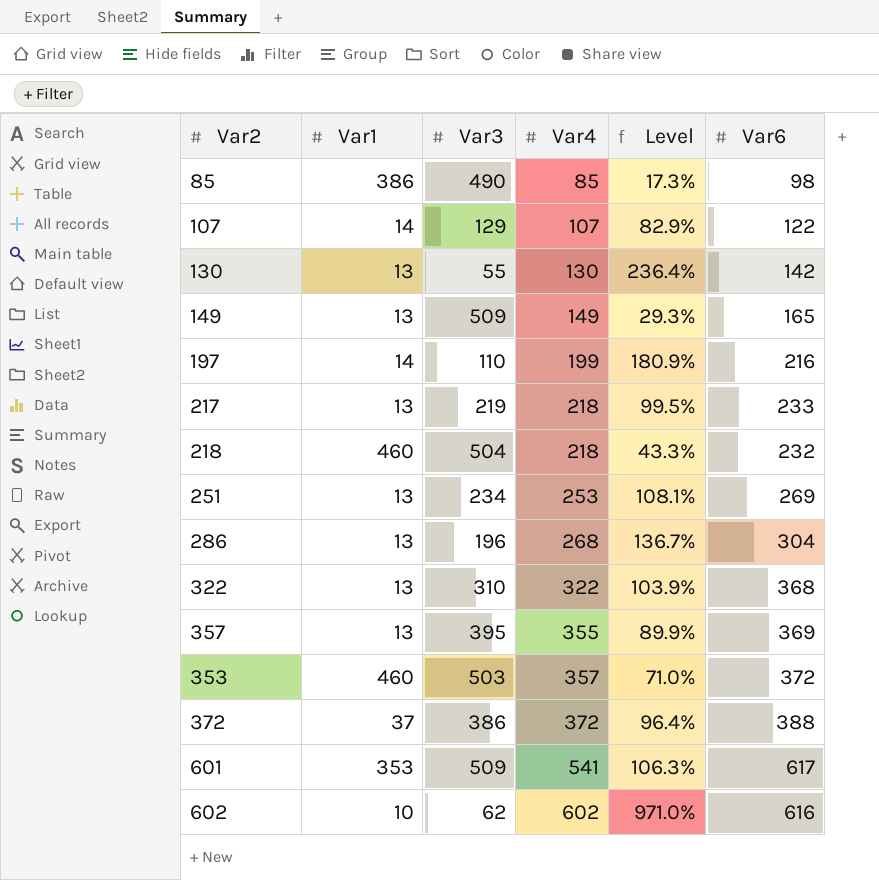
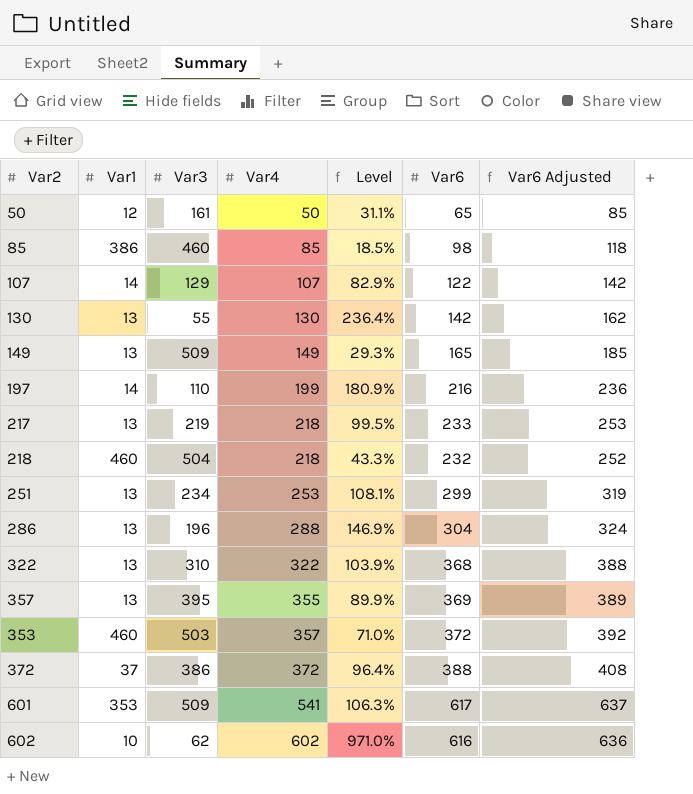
column Var6 Adjusted | formula: none -> [Var6] + 20
row 50: none -> 12 | 161 | 50 | 31.1% | 65 | 85
85 | Var3: 490 -> 460
85 | Level: 17.3% -> 18.5%
251 | Var6: 269 -> 299
286 | Var4: 268 -> 288
286 | Level: 136.7% -> 146.9%

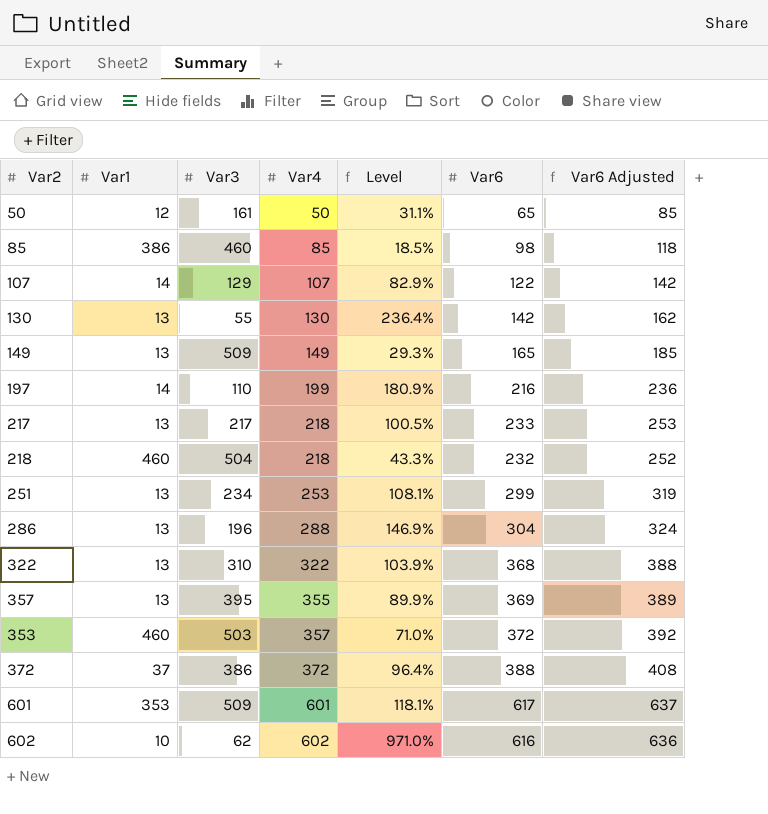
217 | Var3: 219 -> 217
217 | Level: 99.5% -> 100.5%
601 | Var4: 541 -> 601
601 | Level: 106.3% -> 118.1%

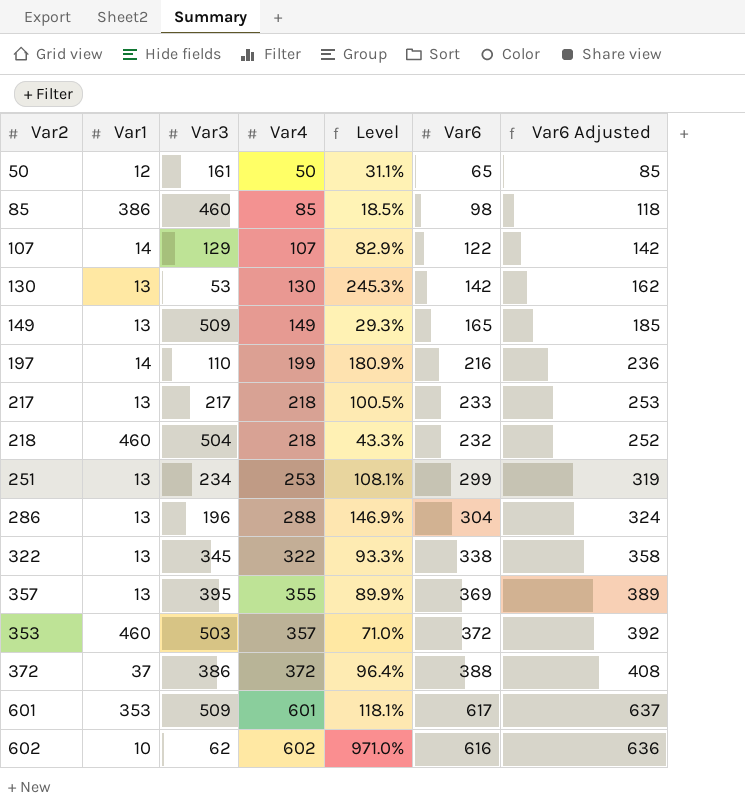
130 | Var3: 55 -> 53
130 | Level: 236.4% -> 245.3%
322 | Var3: 310 -> 345
322 | Level: 103.9% -> 93.3%
322 | Var6: 368 -> 338
322 | Var6 Adjusted: 388 -> 358

